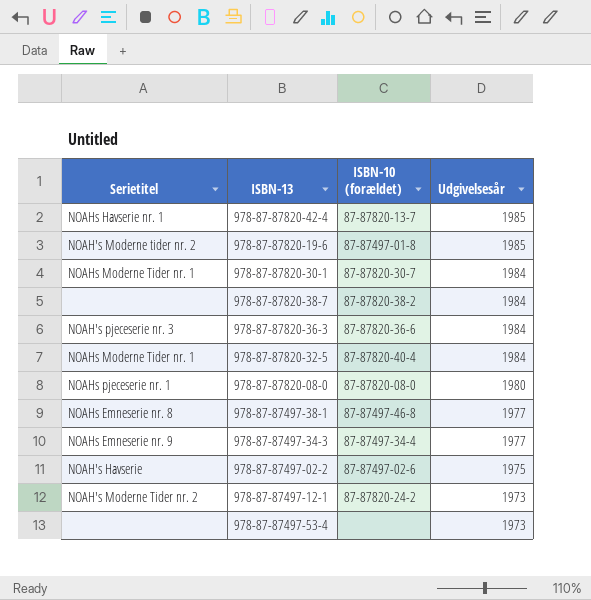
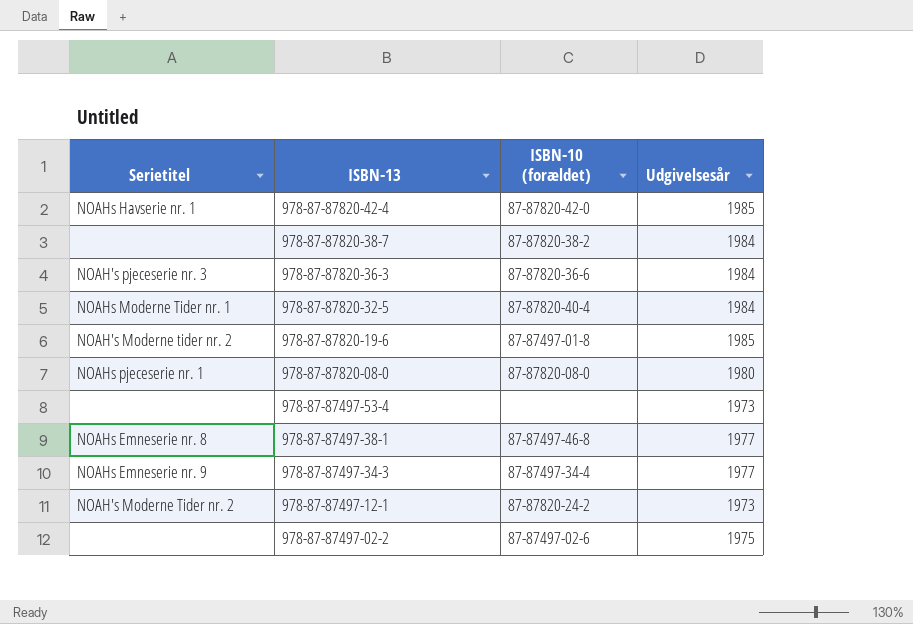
row order: Udgivelsesår descending -> ISBN-13 descending
row 978-87-87820-30-1: NOAHs Moderne Tider nr. 1 | 87-87820-30-7 | 1984 -> none
978-87-87820-42-4 | ISBN-10 (forældet): 87-87820-13-7 -> 87-87820-42-0
978-87-87497-02-2 | Serietitel: NOAH's Havserie -> none

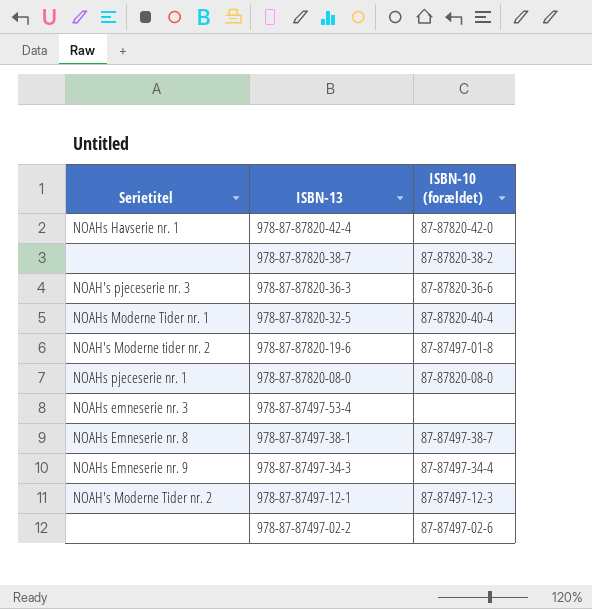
column Udgivelsesår | position: 4 -> none
978-87-87497-53-4 | Serietitel: none -> NOAHs emneserie nr. 3
978-87-87497-38-1 | ISBN-10 (forældet): 87-87497-46-8 -> 87-87497-38-7
978-87-87497-12-1 | ISBN-10 (forældet): 87-87820-24-2 -> 87-87497-12-3

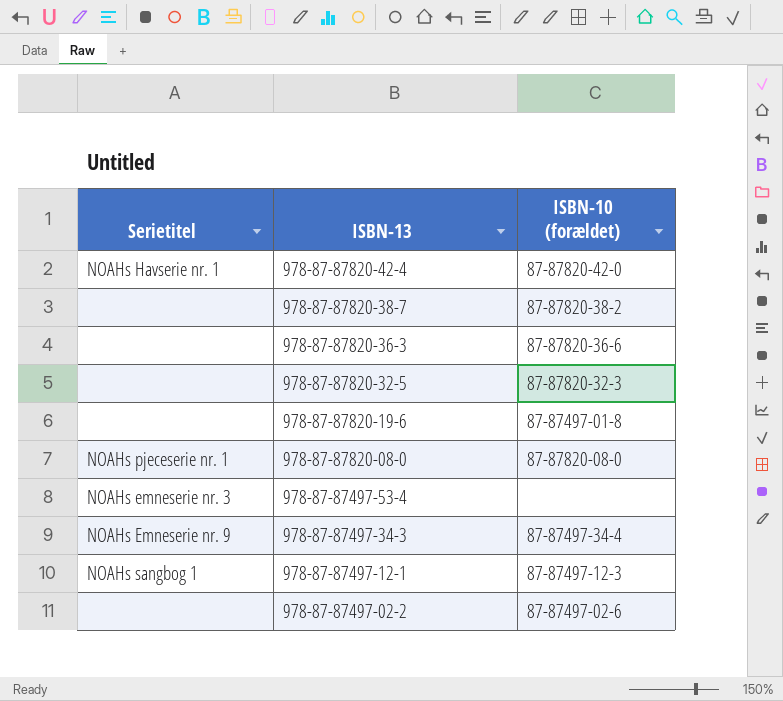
row 978-87-87497-38-1: NOAHs Emneserie nr. 8 | 87-87497-38-7 -> none
978-87-87820-36-3 | Serietitel: NOAH's pjeceserie nr. 3 -> none
978-87-87820-32-5 | Serietitel: NOAHs Moderne Tider nr. 1 -> none
978-87-87820-32-5 | ISBN-10 (forældet): 87-87820-40-4 -> 87-87820-32-3
978-87-87820-19-6 | Serietitel: NOAH's Moderne tider nr. 2 -> none
978-87-87497-12-1 | Serietitel: NOAH's Moderne Tider nr. 2 -> NOAHs sangbog 1

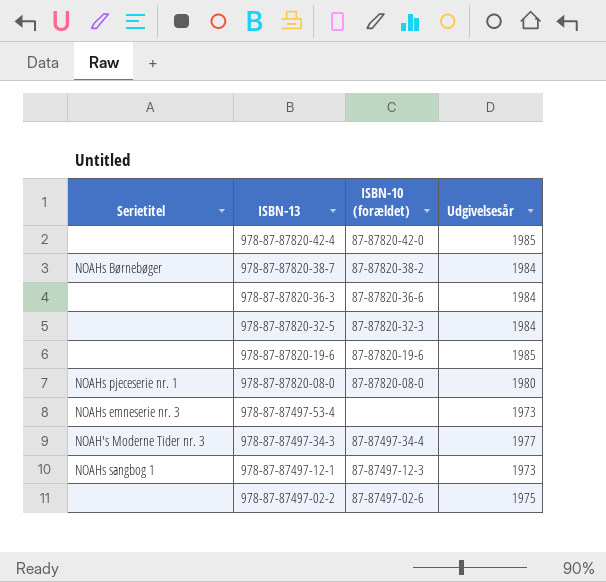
column Udgivelsesår | position: none -> 4
978-87-87820-42-4 | Serietitel: NOAHs Havserie nr. 1 -> none
978-87-87820-38-7 | Serietitel: none -> NOAHs Børnebøger
978-87-87820-19-6 | ISBN-10 (forældet): 87-87497-01-8 -> 87-87820-19-6
978-87-87497-34-3 | Serietitel: NOAHs Emneserie nr. 9 -> NOAH's Moderne Tider nr. 3

